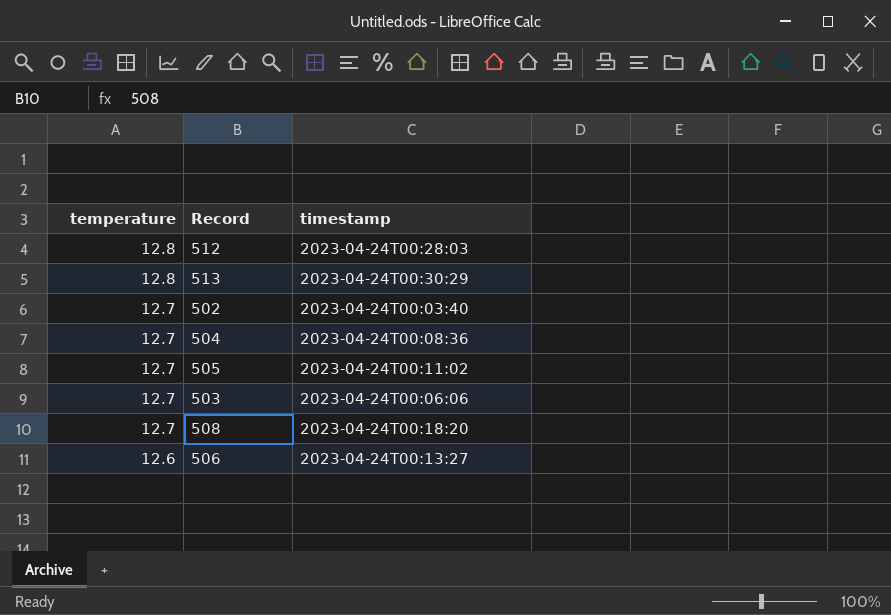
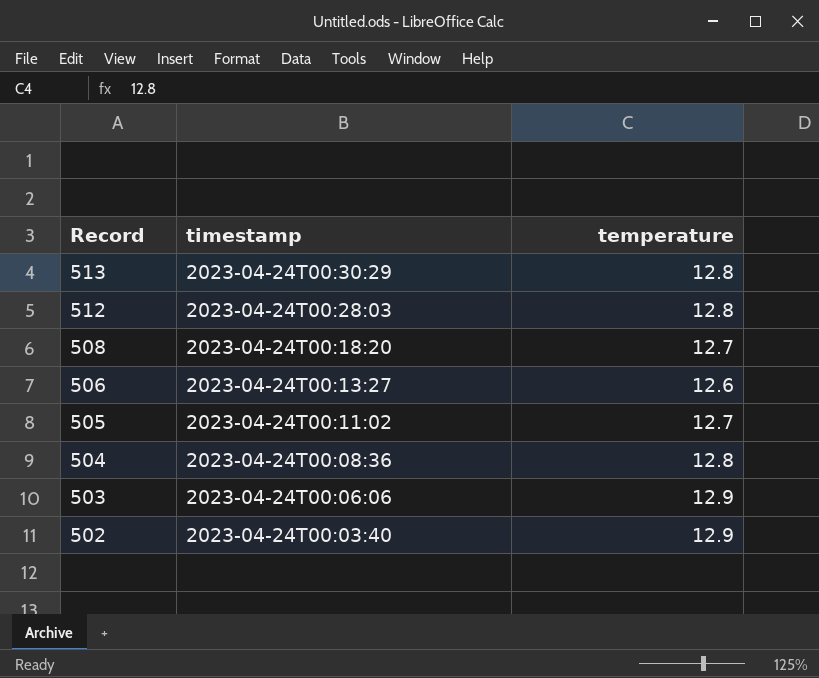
row order: temperature descending -> Record descending
column temperature | position: 1 -> 3
504 | temperature: 12.7 -> 12.8
503 | temperature: 12.7 -> 12.9
502 | temperature: 12.7 -> 12.9

